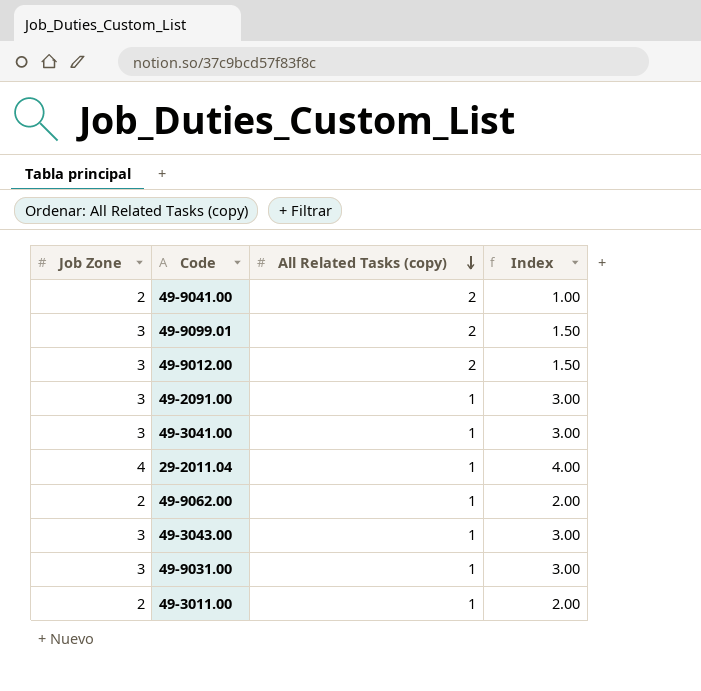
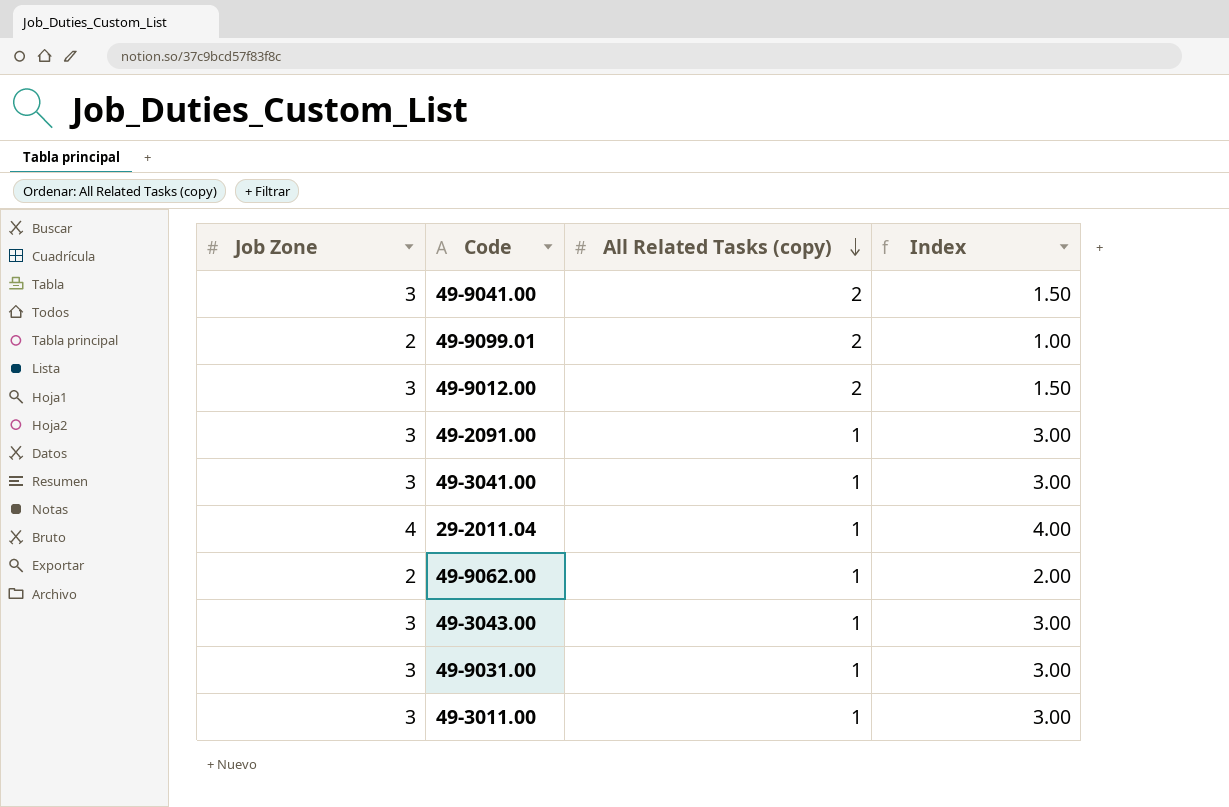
49-9041.00 | Job Zone: 2 -> 3
49-9041.00 | Index: 1.00 -> 1.50
49-9099.01 | Job Zone: 3 -> 2
49-9099.01 | Index: 1.50 -> 1.00
49-3011.00 | Job Zone: 2 -> 3
49-3011.00 | Index: 2.00 -> 3.00

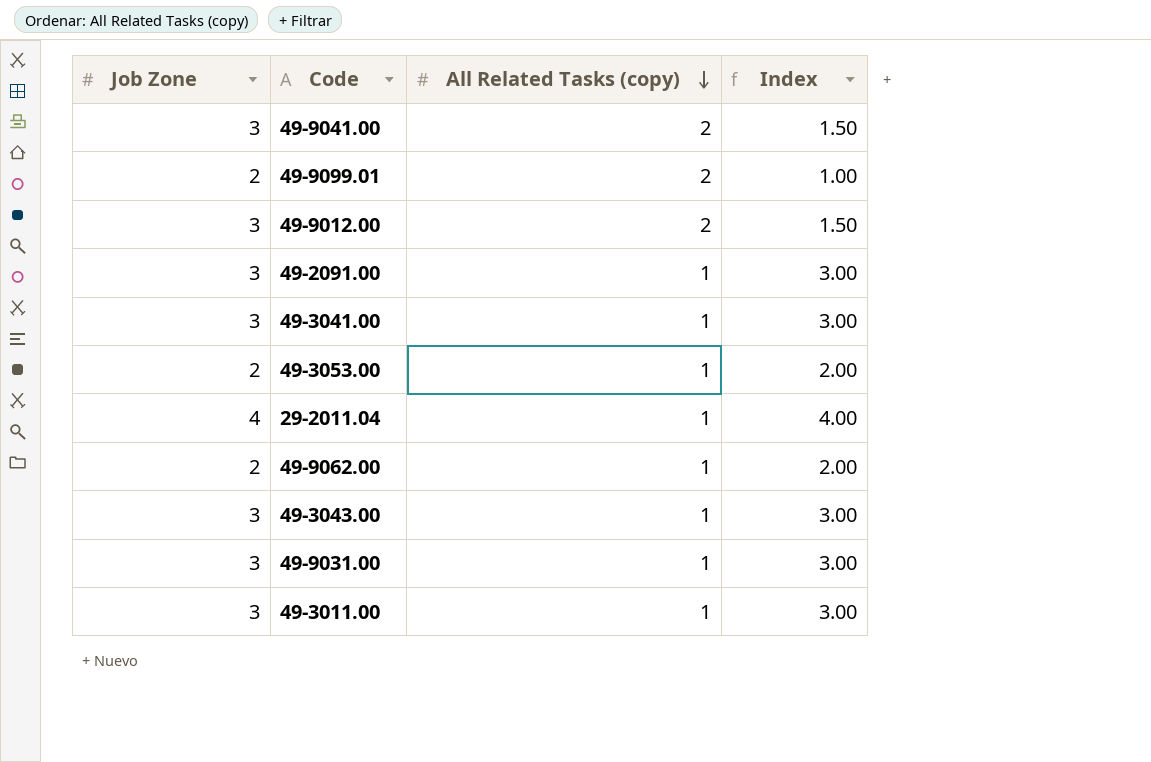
row 49-3053.00: none -> 2 | 1 | 2.00

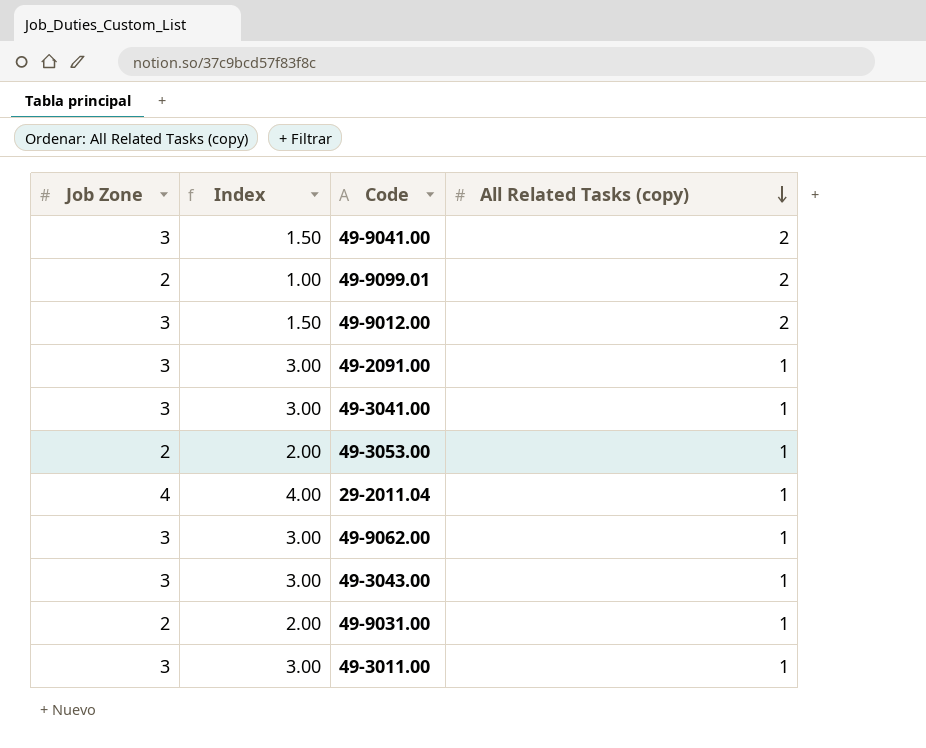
column Index | position: 4 -> 2
49-9062.00 | Job Zone: 2 -> 3
49-9062.00 | Index: 2.00 -> 3.00
49-9031.00 | Job Zone: 3 -> 2
49-9031.00 | Index: 3.00 -> 2.00

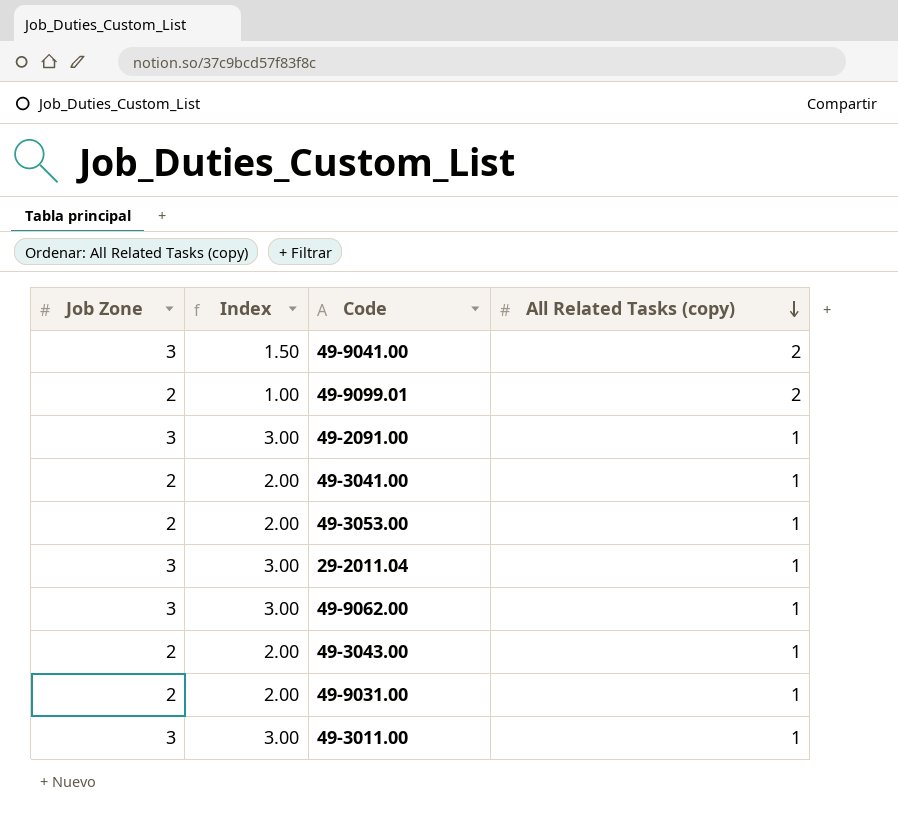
row 49-9012.00: 3 | 1.50 | 2 -> none
49-3041.00 | Job Zone: 3 -> 2
49-3041.00 | Index: 3.00 -> 2.00
29-2011.04 | Job Zone: 4 -> 3
29-2011.04 | Index: 4.00 -> 3.00
49-3043.00 | Job Zone: 3 -> 2
49-3043.00 | Index: 3.00 -> 2.00

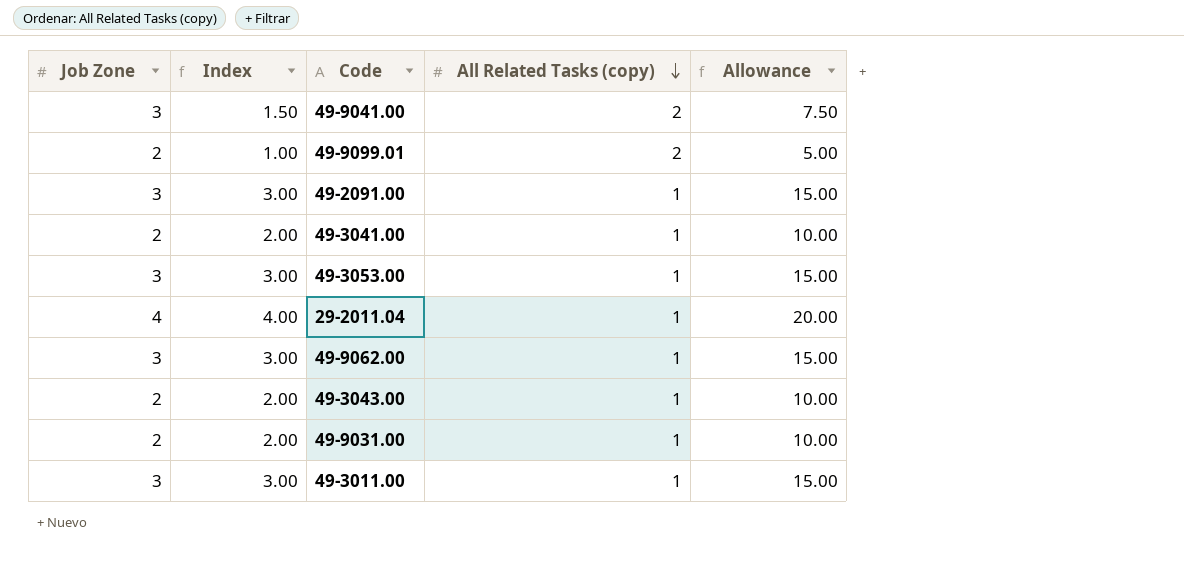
column Allowance | formula: none -> [Index] * 5
49-3053.00 | Job Zone: 2 -> 3
49-3053.00 | Index: 2.00 -> 3.00
29-2011.04 | Job Zone: 3 -> 4
29-2011.04 | Index: 3.00 -> 4.00

